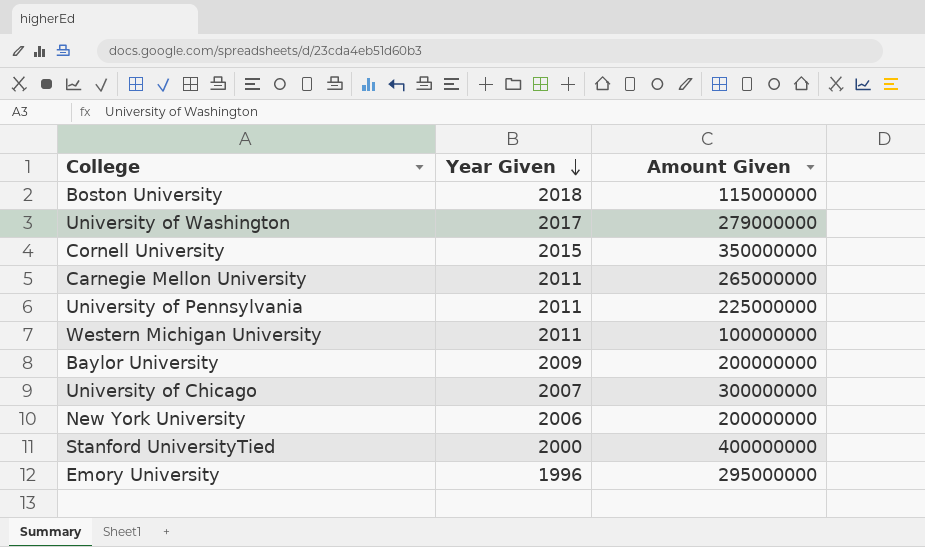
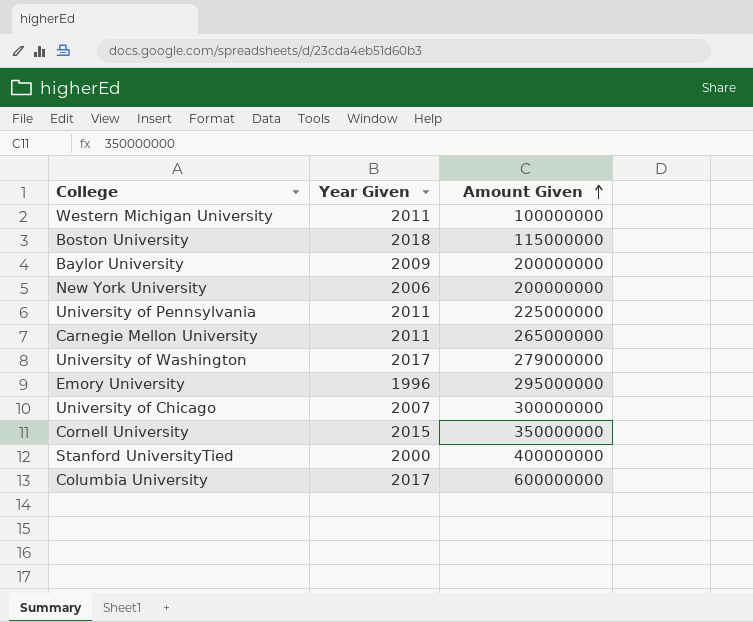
row order: Year Given descending -> Amount Given ascending
row Columbia University: none -> 2017 | 600000000

